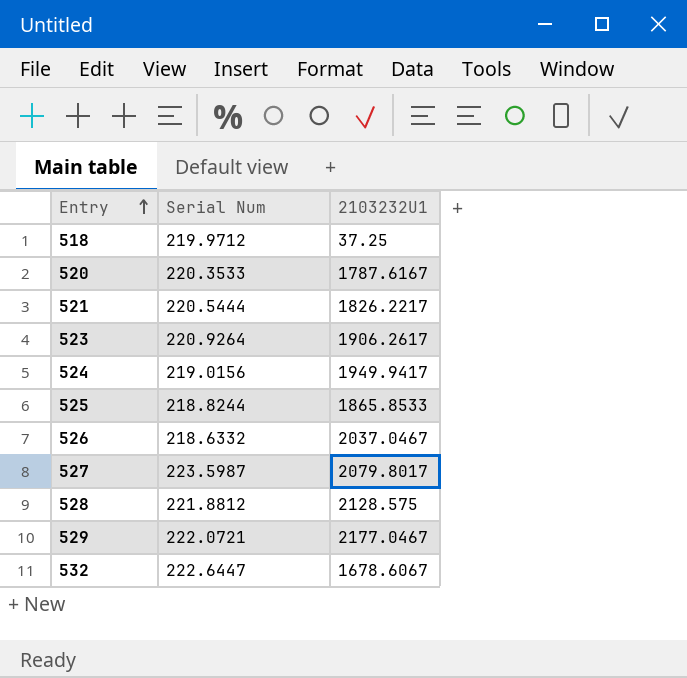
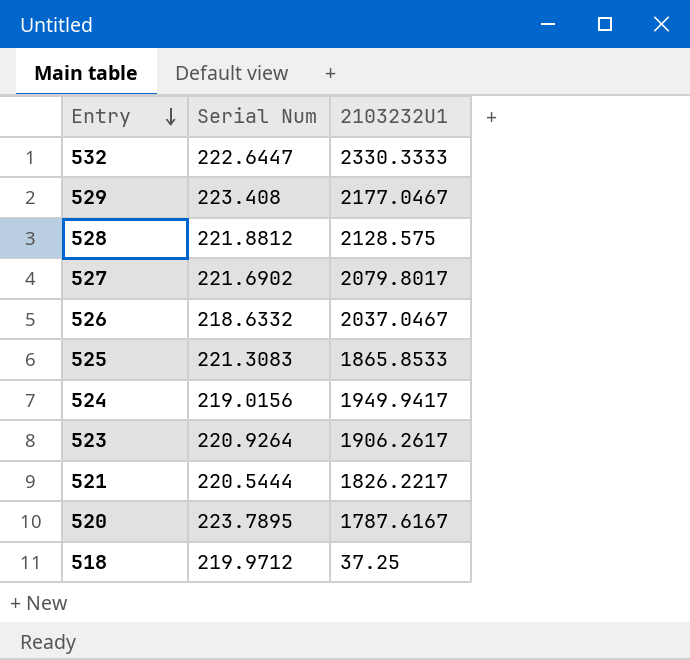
row order: Entry ascending -> Entry descending
532 | 2103232U1: 1678.6067 -> 2330.3333
529 | Serial Num: 222.0721 -> 223.408
527 | Serial Num: 223.5987 -> 221.6902
525 | Serial Num: 218.8244 -> 221.3083
520 | Serial Num: 220.3533 -> 223.7895

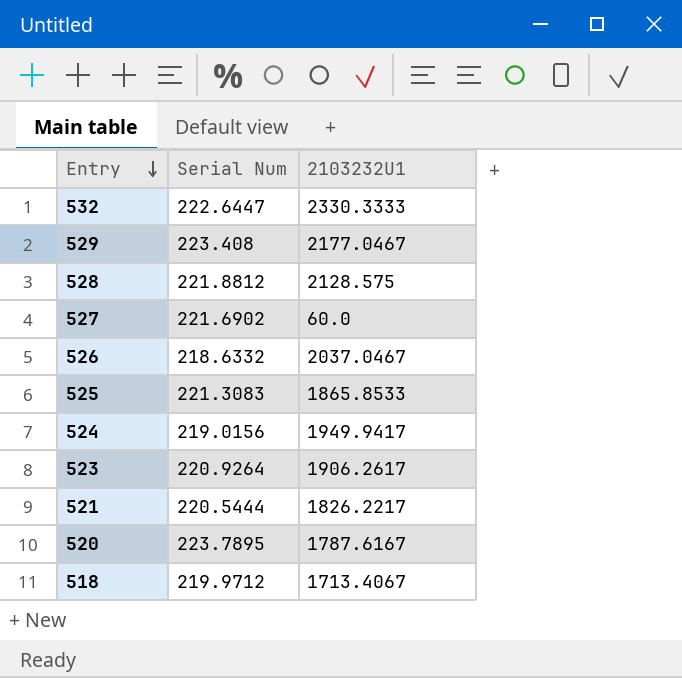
527 | 2103232U1: 2079.8017 -> 60.0
518 | 2103232U1: 37.25 -> 1713.4067

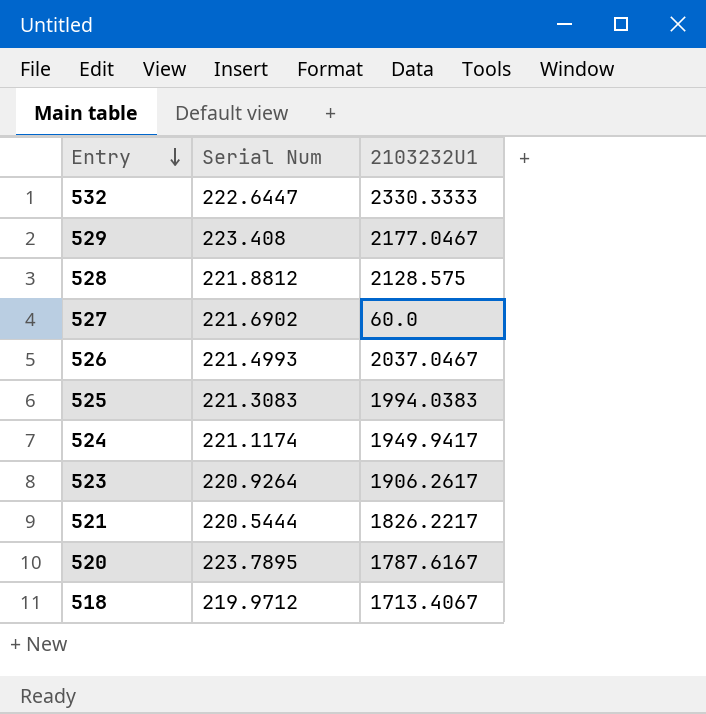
526 | Serial Num: 218.6332 -> 221.4993
525 | 2103232U1: 1865.8533 -> 1994.0383
524 | Serial Num: 219.0156 -> 221.1174

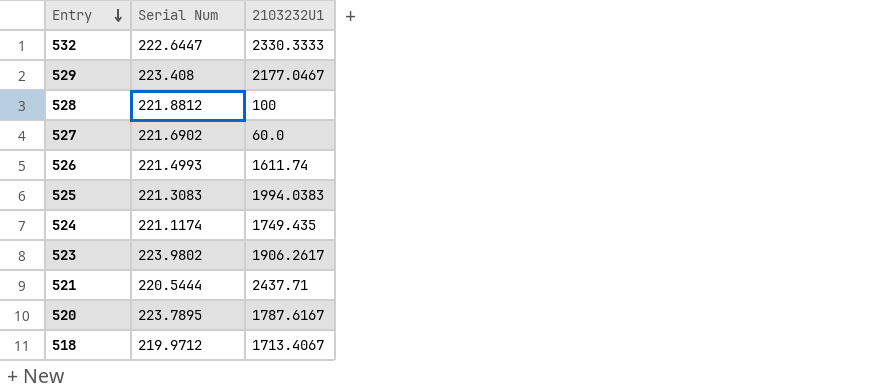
528 | 2103232U1: 2128.575 -> 100
526 | 2103232U1: 2037.0467 -> 1611.74
524 | 2103232U1: 1949.9417 -> 1749.435
523 | Serial Num: 220.9264 -> 223.9802
521 | 2103232U1: 1826.2217 -> 2437.71

